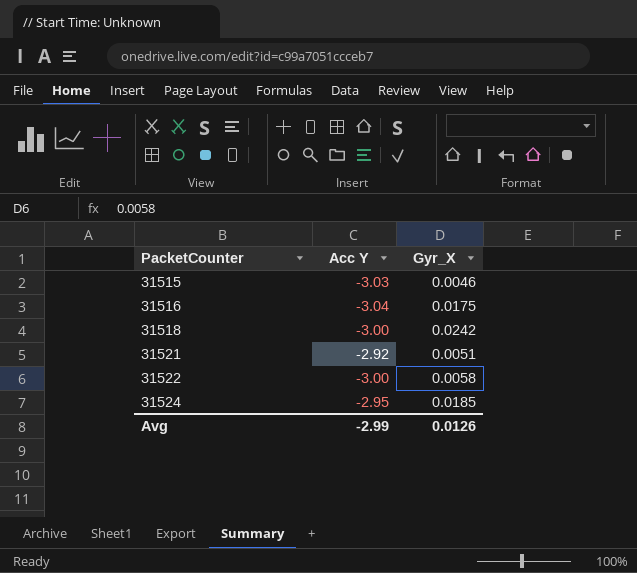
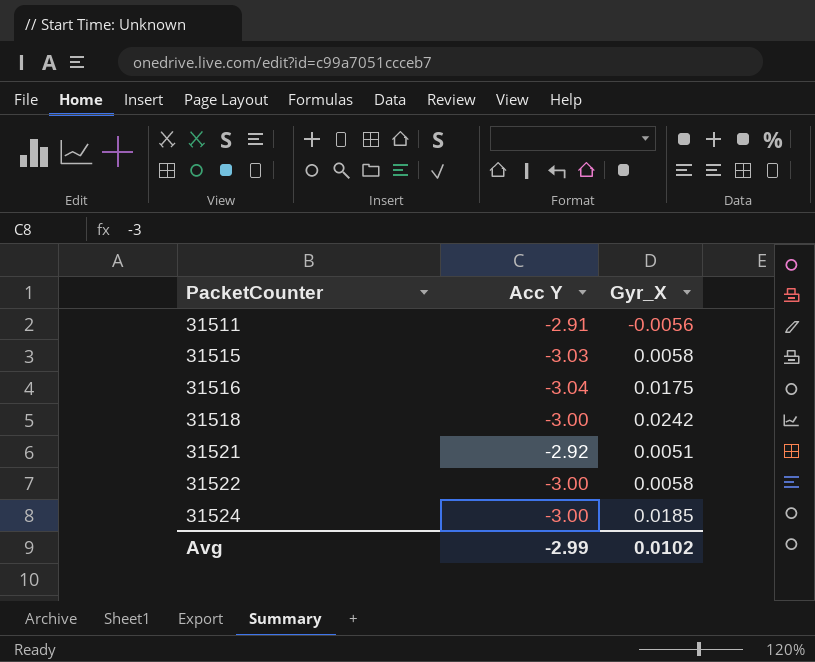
row 31511: none -> -2.91 | -0.0056
31515 | Gyr_X: 0.0046 -> 0.0058
31524 | Acc Y: -2.95 -> -3.00
Avg | Gyr_X: 0.0126 -> 0.0102

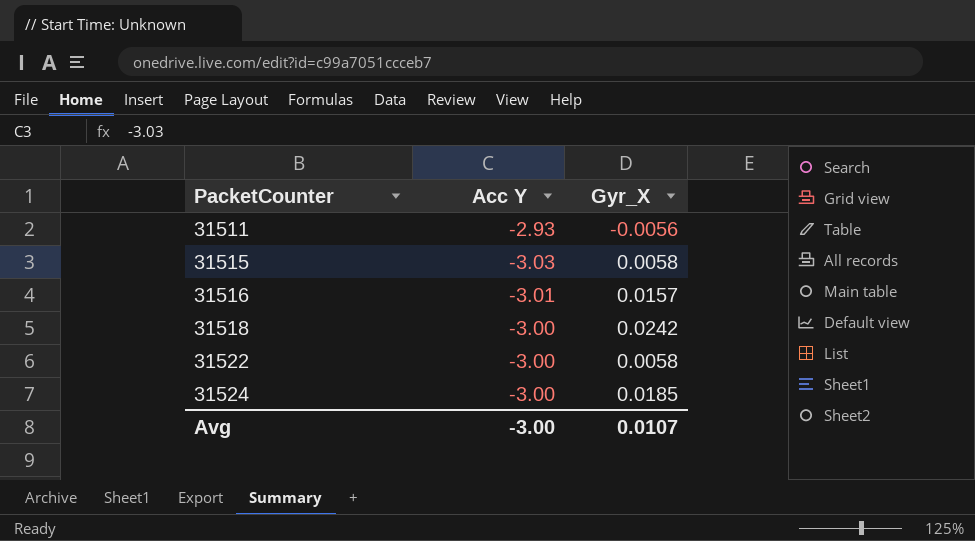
row 31521: -2.92 | 0.0051 -> none
31511 | Acc Y: -2.91 -> -2.93
31516 | Acc Y: -3.04 -> -3.01
31516 | Gyr_X: 0.0175 -> 0.0157
Avg | Acc Y: -2.99 -> -3.00
Avg | Gyr_X: 0.0102 -> 0.0107

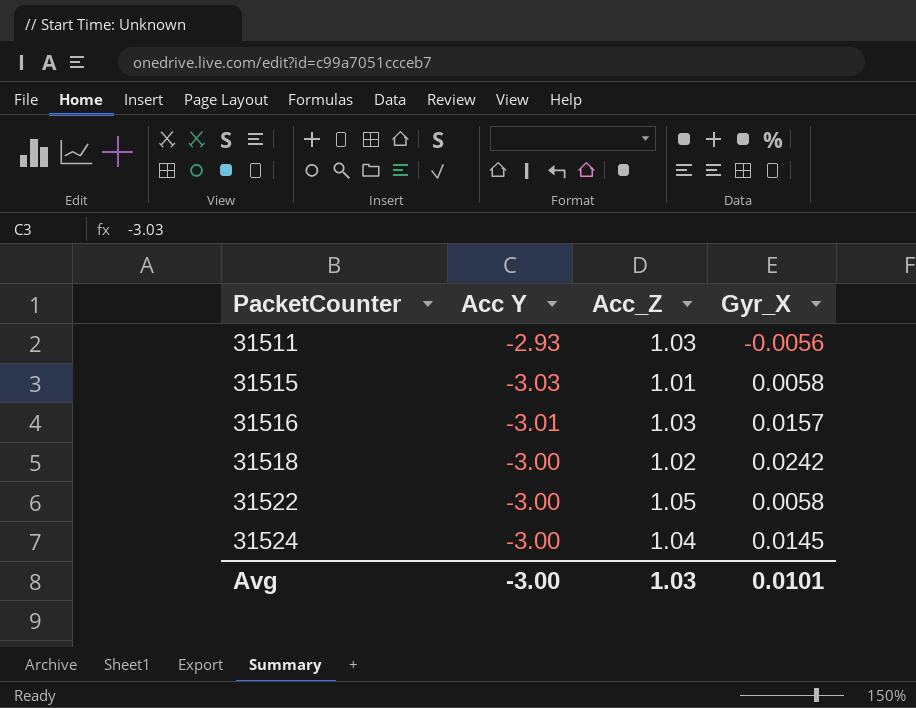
column Acc_Z | position: none -> 3
31524 | Gyr_X: 0.0185 -> 0.0145
Avg | Gyr_X: 0.0107 -> 0.0101

